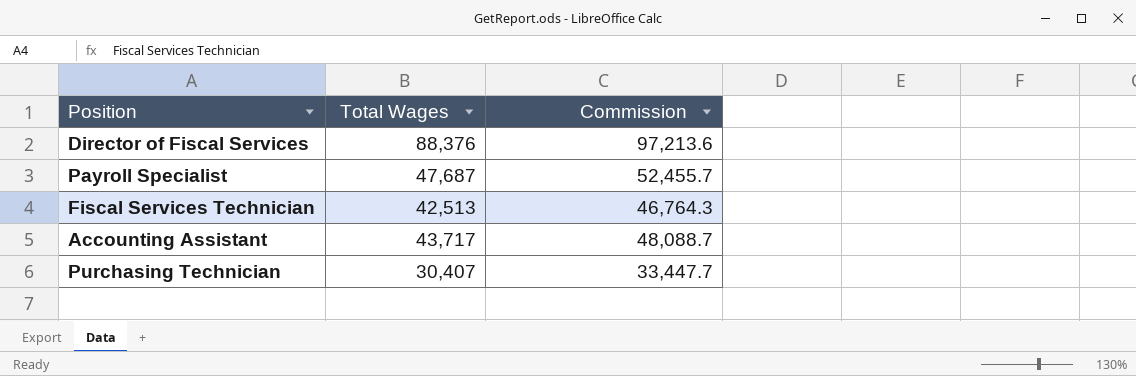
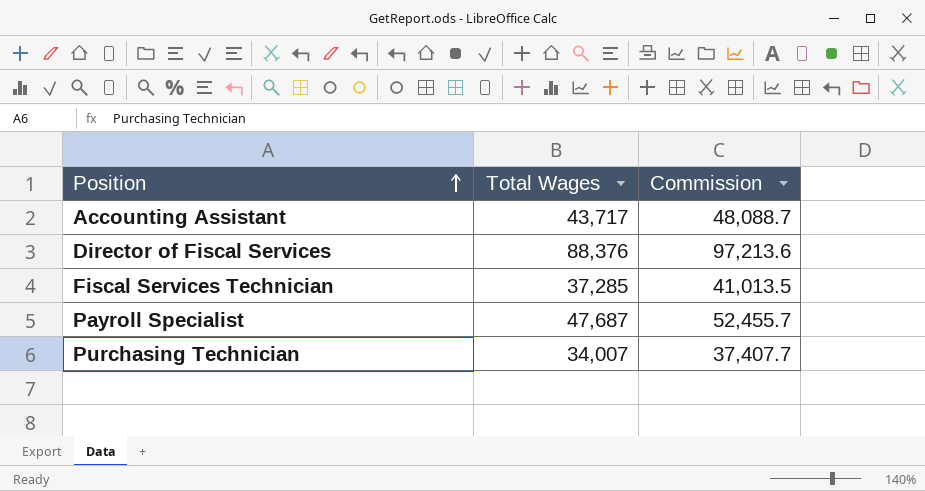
row order: none -> Position ascending
Fiscal Services Technician | Total Wages: 42,513 -> 37,285
Fiscal Services Technician | Commission: 46,764.3 -> 41,013.5
Purchasing Technician | Total Wages: 30,407 -> 34,007
Purchasing Technician | Commission: 33,447.7 -> 37,407.7

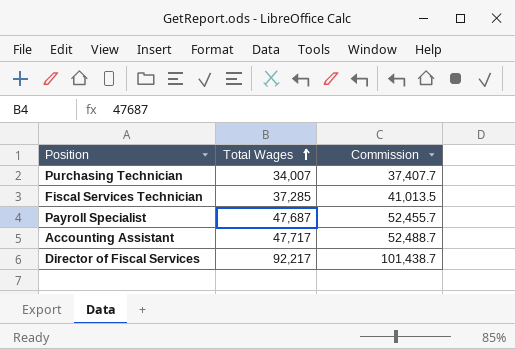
row order: Position ascending -> Total Wages ascending
Accounting Assistant | Total Wages: 43,717 -> 47,717
Accounting Assistant | Commission: 48,088.7 -> 52,488.7
Director of Fiscal Services | Total Wages: 88,376 -> 92,217
Director of Fiscal Services | Commission: 97,213.6 -> 101,438.7

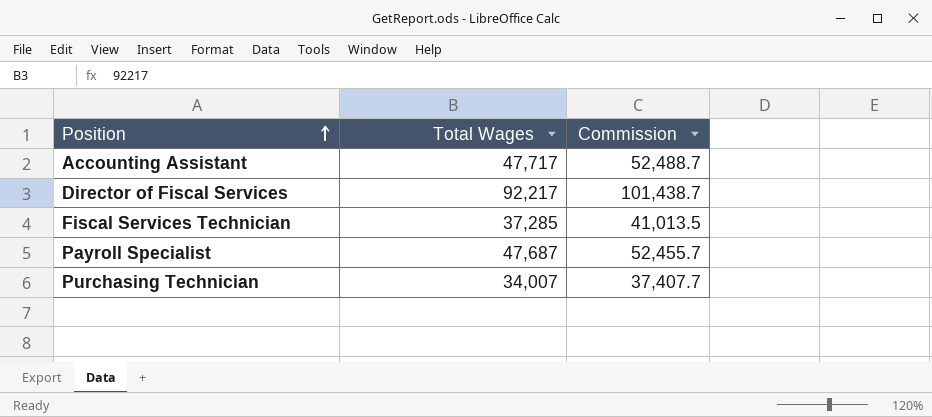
row order: Total Wages ascending -> Position ascending

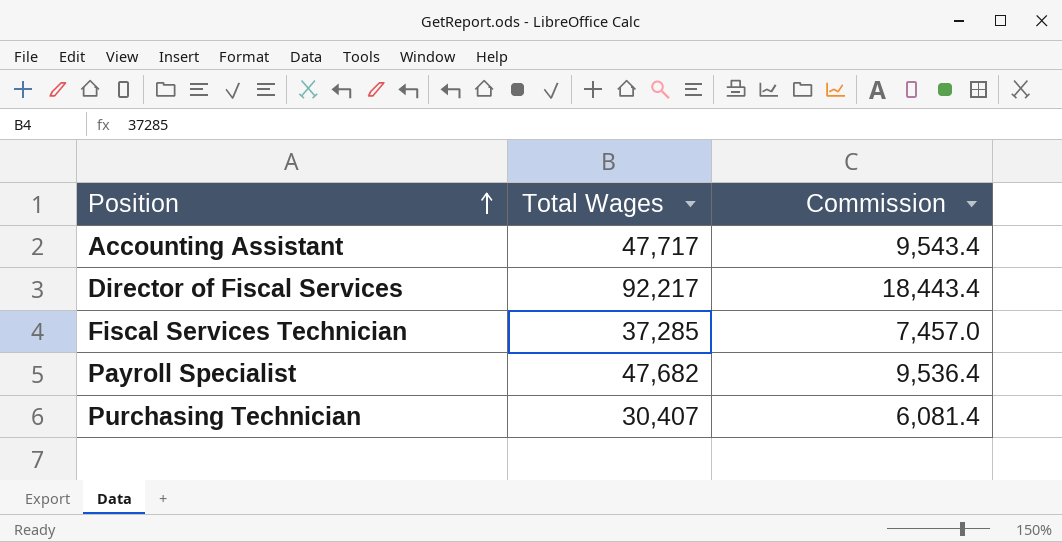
column Commission | formula: [Total Wages] * 1.1 -> [Total Wages] * 0.2
Payroll Specialist | Total Wages: 47,687 -> 47,682
Purchasing Technician | Total Wages: 34,007 -> 30,407

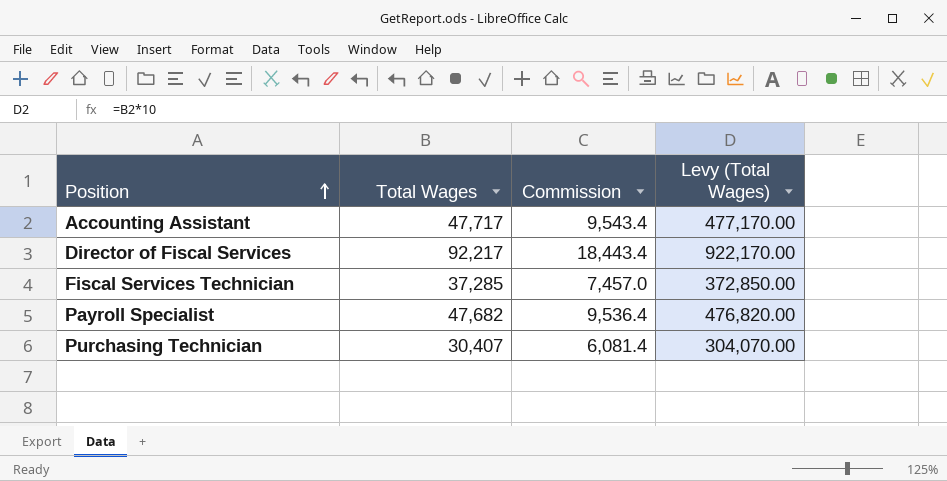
column Levy (Total Wages) | formula: none -> [Total Wages] * 10

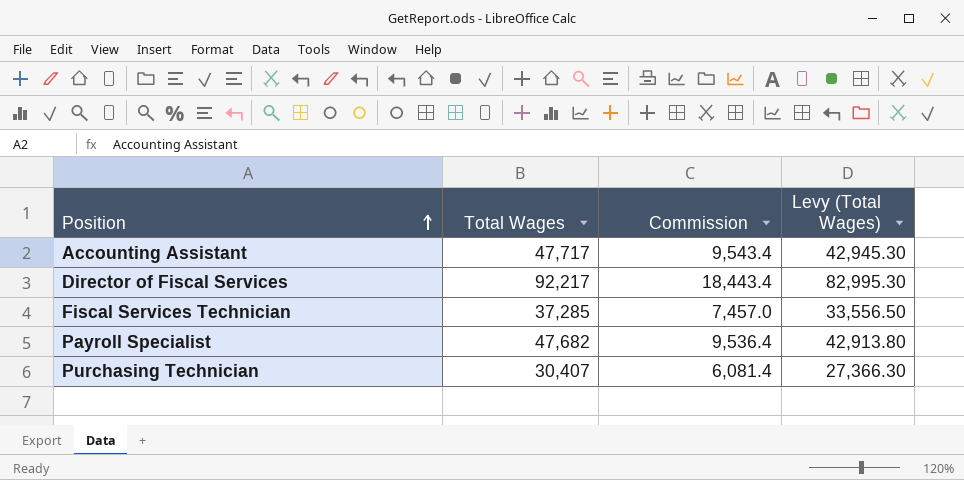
column Levy (Total Wages) | formula: [Total Wages] * 10 -> [Total Wages] * 0.9

